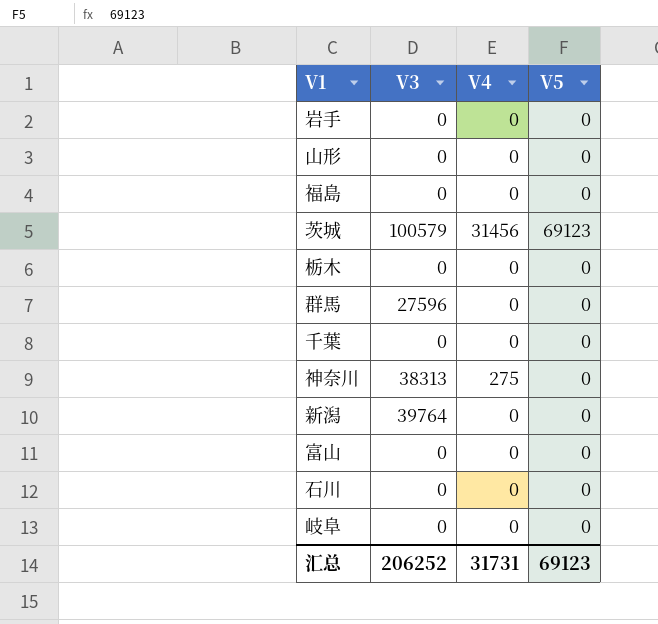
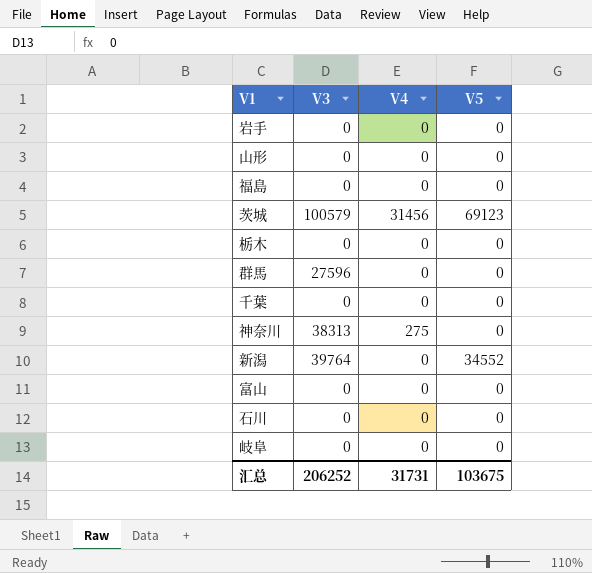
新潟 | V5: 0 -> 34552
汇总 | V5: 69123 -> 103675

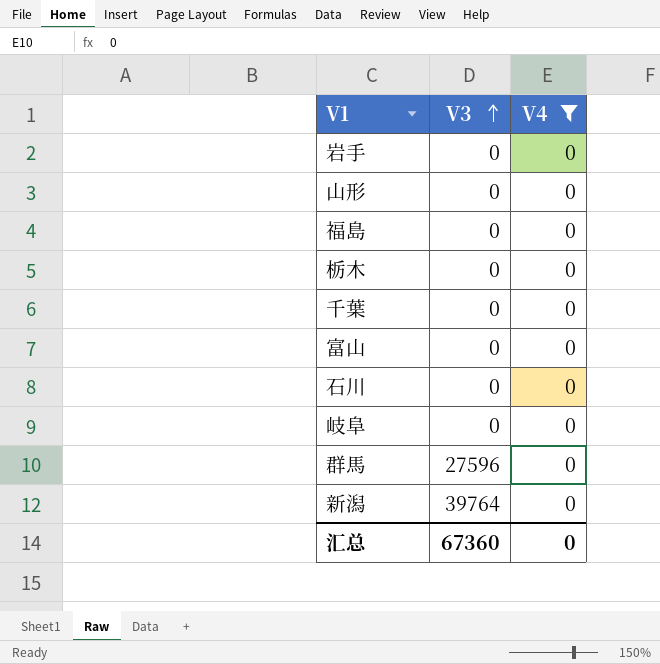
filter: none -> V4 = 0
row order: none -> V3 ascending
column V5 | position: 4 -> none
汇总 | V3: 206252 -> 67360
汇总 | V4: 31731 -> 0

